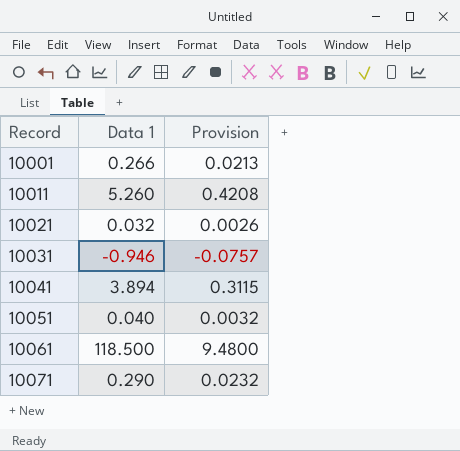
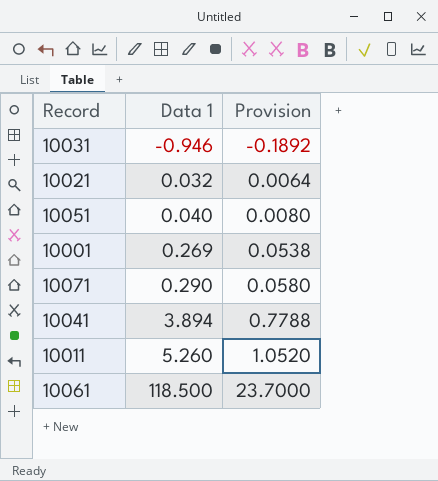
row order: Record ascending -> Data 1 ascending
column Provision | formula: [Data 1] * 0.08 -> [Data 1] * 0.2
10001 | Data 1: 0.266 -> 0.269

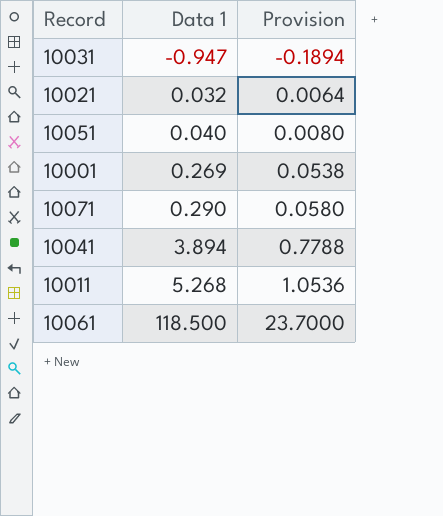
10031 | Data 1: -0.946 -> -0.947
10031 | Provision: -0.1892 -> -0.1894
10011 | Data 1: 5.260 -> 5.268
10011 | Provision: 1.0520 -> 1.0536

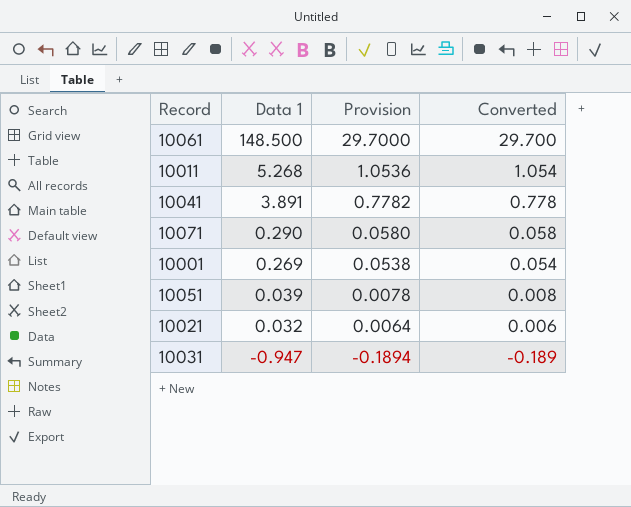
row order: Data 1 ascending -> Data 1 descending
column Converted | formula: none -> [Data 1] * 0.2
10061 | Data 1: 118.500 -> 148.500
10061 | Provision: 23.7000 -> 29.7000
10041 | Data 1: 3.894 -> 3.891
10041 | Provision: 0.7788 -> 0.7782
10051 | Data 1: 0.040 -> 0.039
10051 | Provision: 0.0080 -> 0.0078

